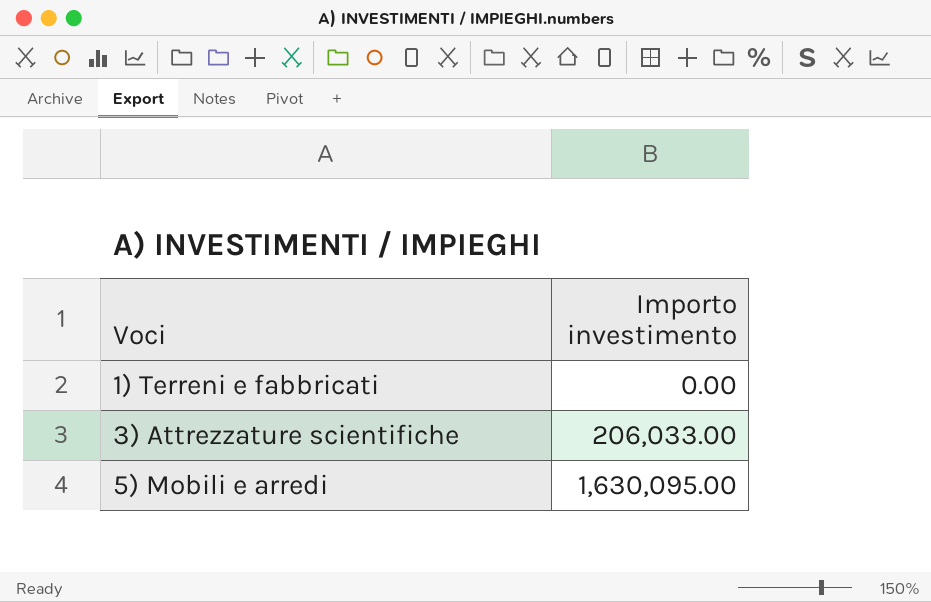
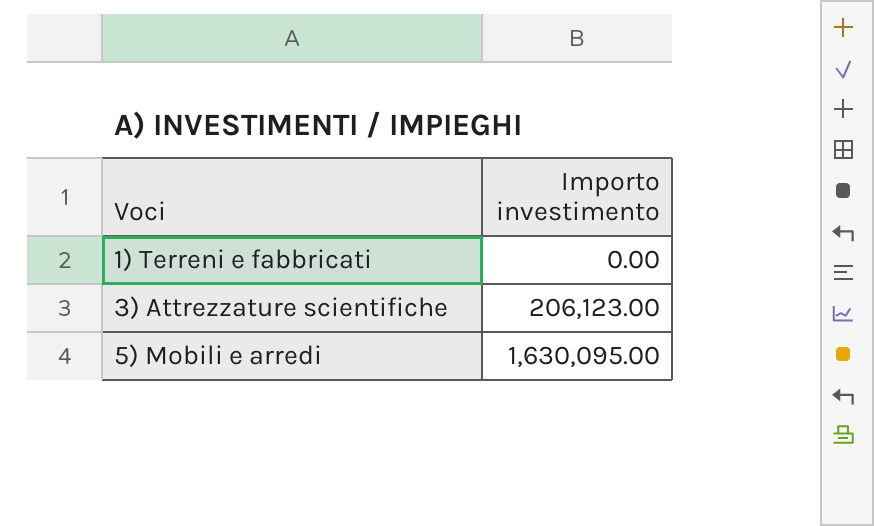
3) Attrezzature scientifiche | Importo investimento: 206,033.00 -> 206,123.00

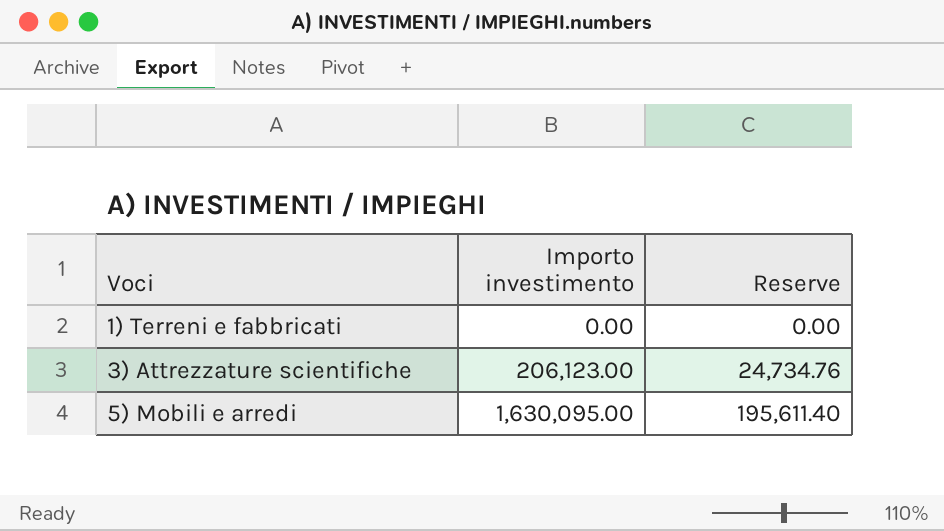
column Reserve | formula: none -> [Importo investimento] * 0.12

